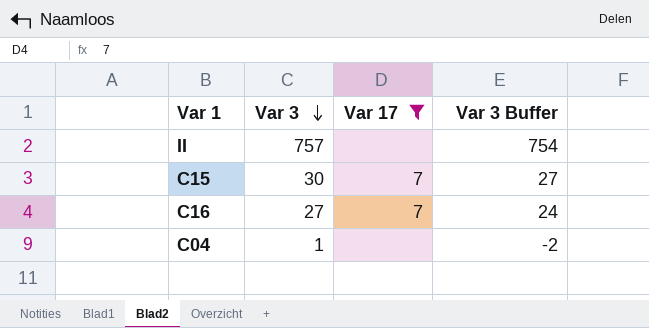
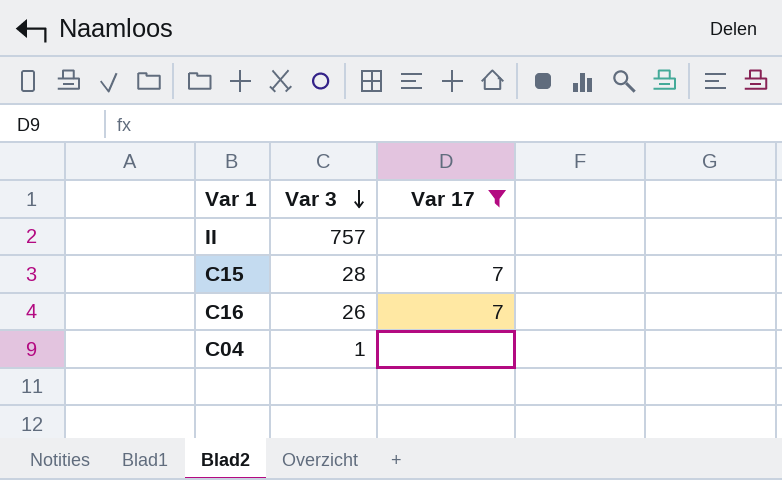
column Var 3 Buffer | formula: [Var 3] - 3 -> none
C15 | Var 3: 30 -> 28
C16 | Var 3: 27 -> 26

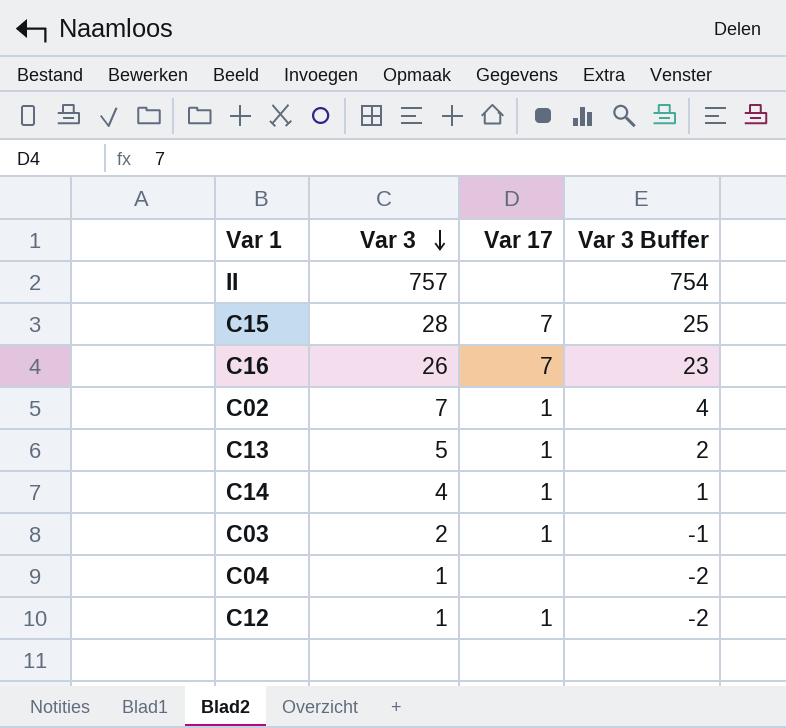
filter: Var 17 != 1 -> none
column Var 3 Buffer | formula: none -> [Var 3] - 3

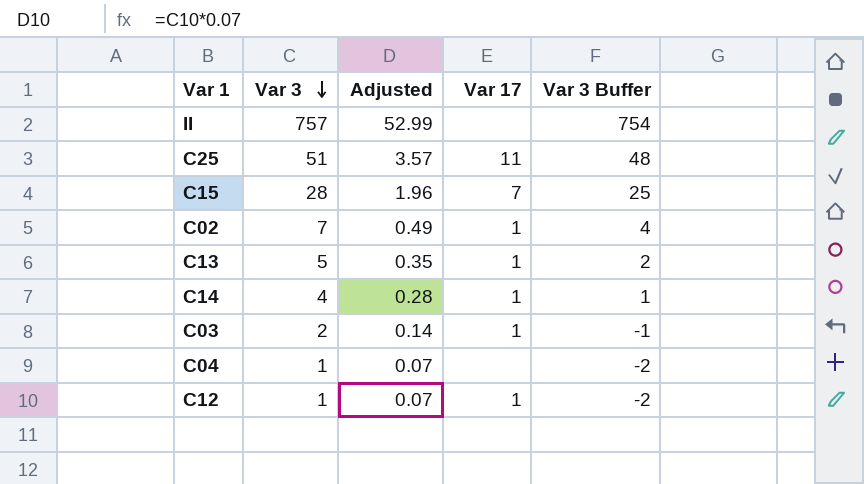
column Adjusted | formula: none -> [Var 3] * 0.07
row C16: 26 | 7 | 23 -> none
row C25: none -> 51 | 3.57 | 11 | 48

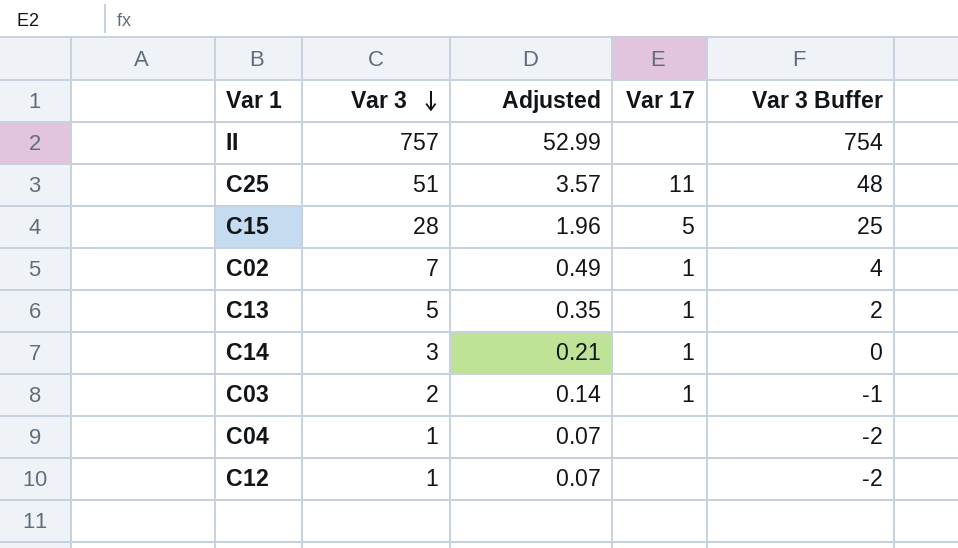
C15 | Var 17: 7 -> 5
C14 | Var 3: 4 -> 3
C14 | Adjusted: 0.28 -> 0.21
C14 | Var 3 Buffer: 1 -> 0
C12 | Var 17: 1 -> none

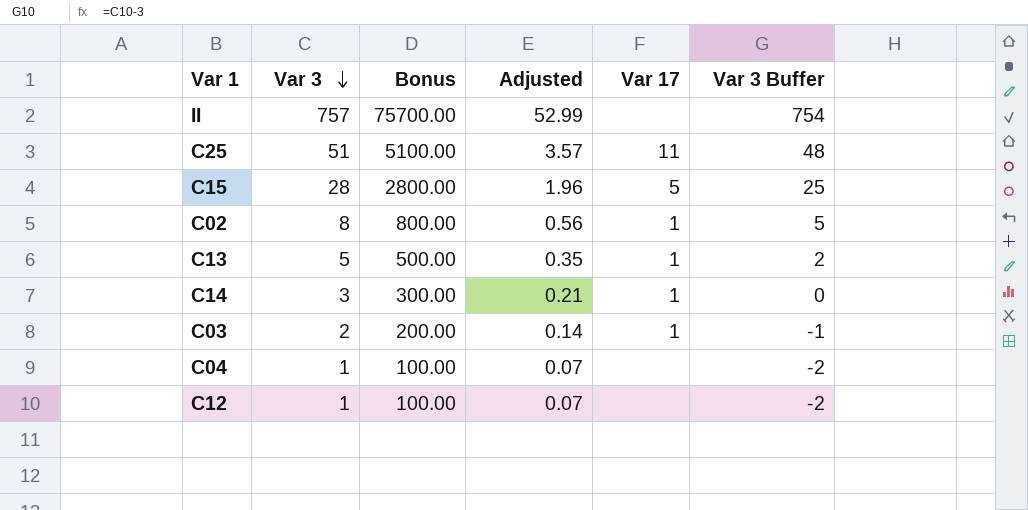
column Bonus | formula: none -> [Var 3] * 100
C02 | Var 3: 7 -> 8
C02 | Adjusted: 0.49 -> 0.56
C02 | Var 3 Buffer: 4 -> 5

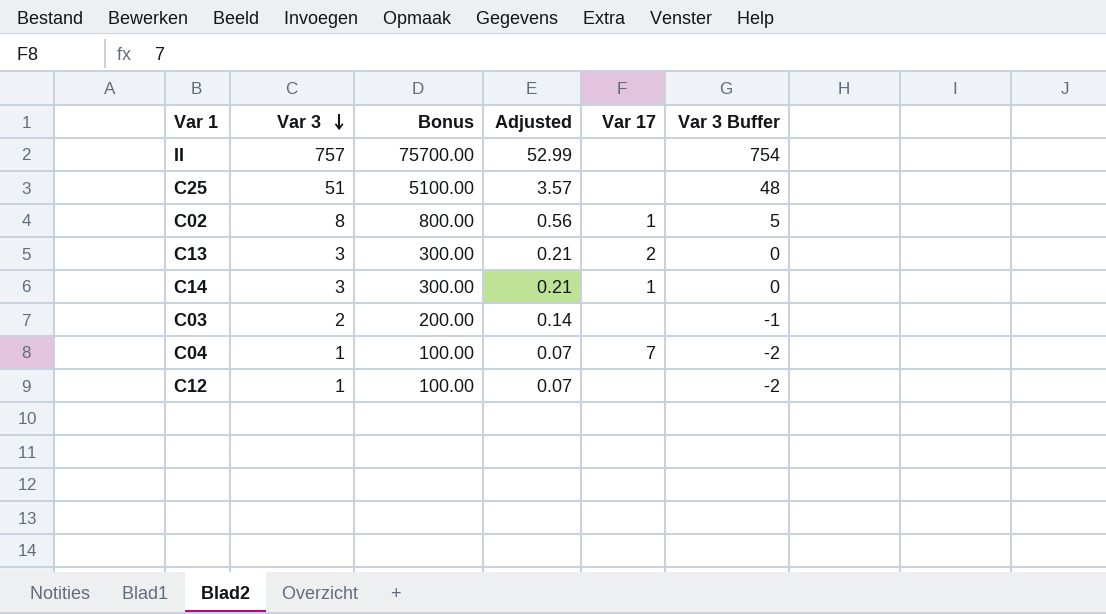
row C15: 28 | 2800.00 | 1.96 | 5 | 25 -> none
C25 | Var 17: 11 -> none
C13 | Var 3: 5 -> 3
C13 | Bonus: 500.00 -> 300.00
C13 | Adjusted: 0.35 -> 0.21
C13 | Var 17: 1 -> 2
C13 | Var 3 Buffer: 2 -> 0
C03 | Var 17: 1 -> none
C04 | Var 17: none -> 7

